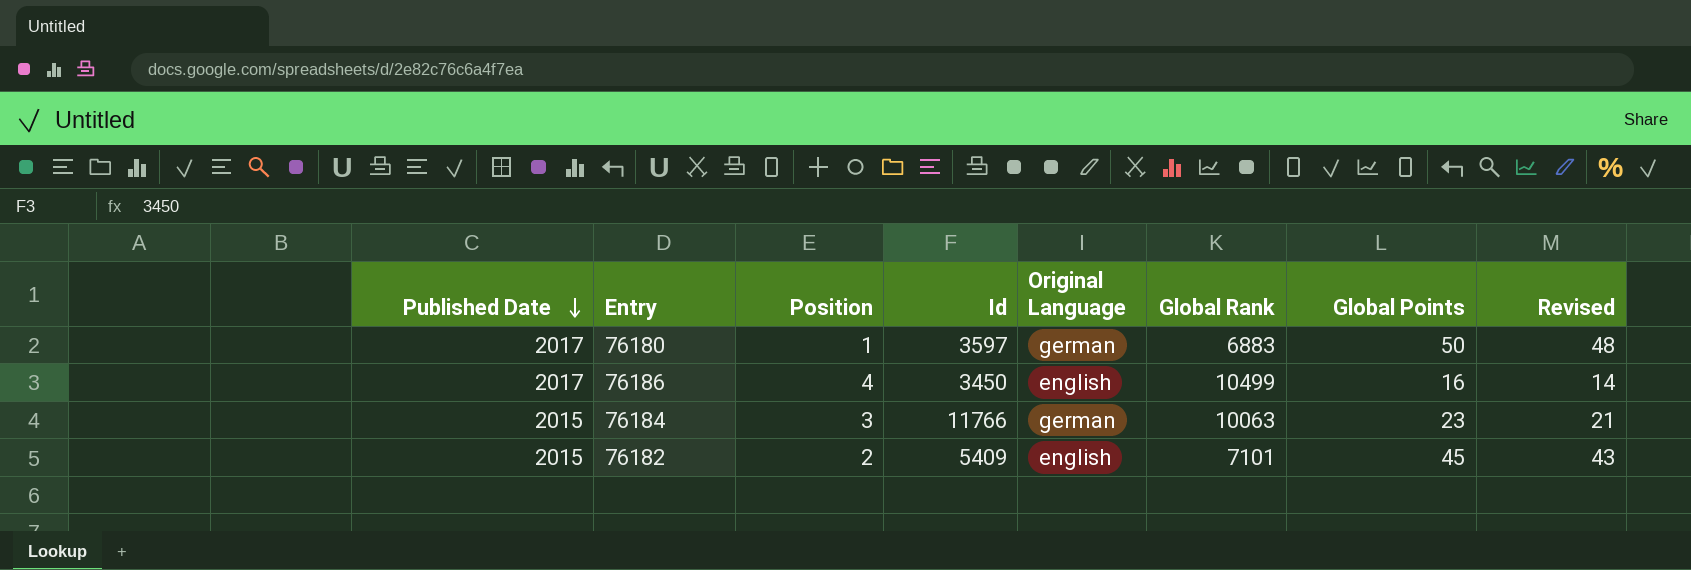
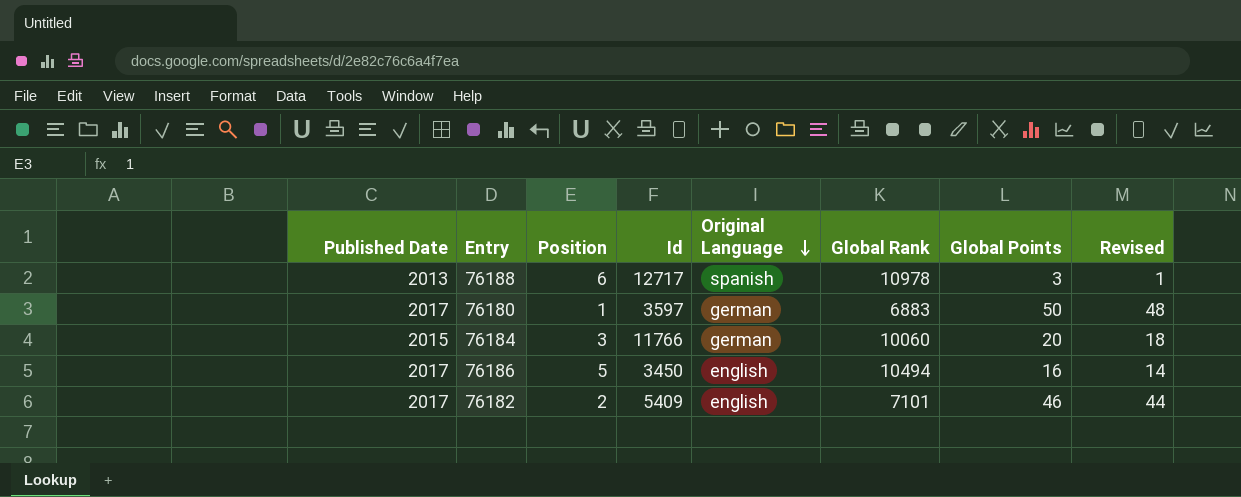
row order: Published Date descending -> Original Language descending
row 76188: none -> 2013 | 6 | 12717 | spanish | 10978 | 3 | 1
76184 | Global Rank: 10063 -> 10060
76184 | Global Points: 23 -> 20
76184 | Revised: 21 -> 18
76186 | Position: 4 -> 5
76186 | Global Rank: 10499 -> 10494
76182 | Published Date: 2015 -> 2017
76182 | Global Points: 45 -> 46
76182 | Revised: 43 -> 44

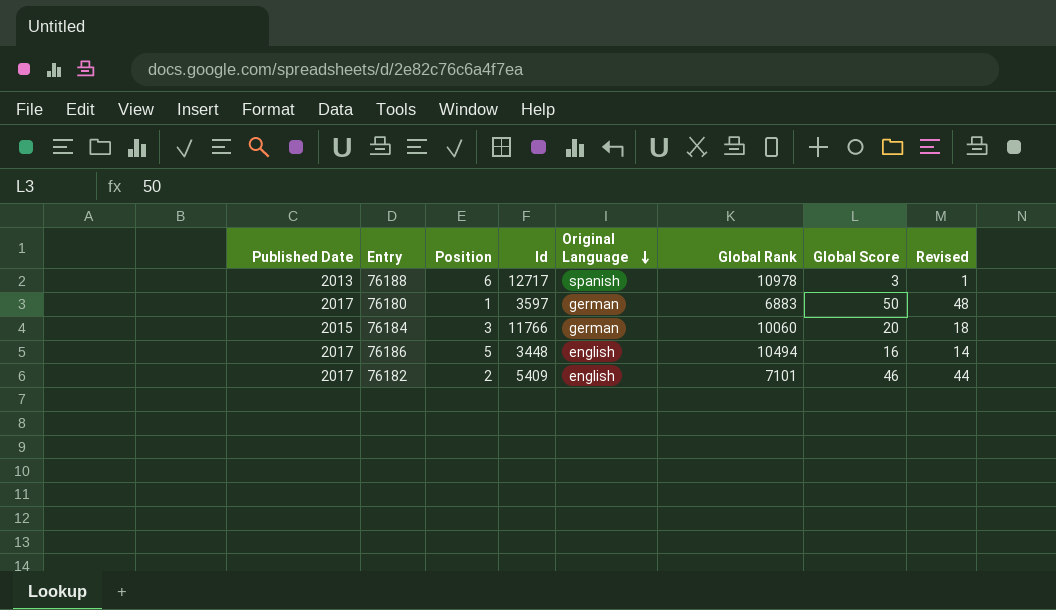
column name: Global Points -> Global Score
76186 | Id: 3450 -> 3448

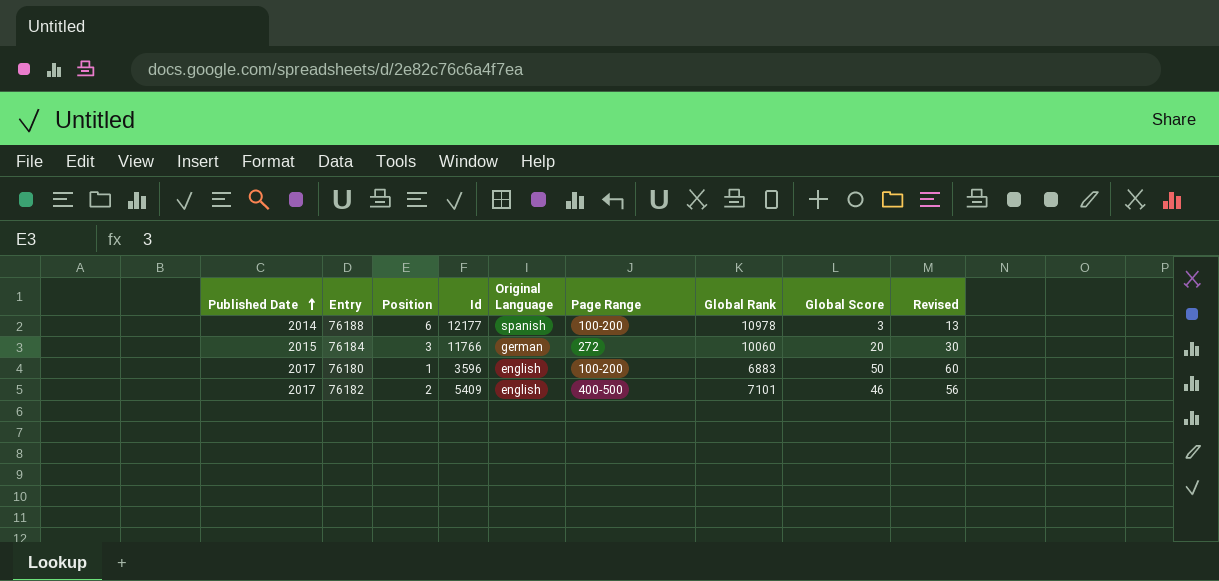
row order: Original Language descending -> Published Date ascending
column Page Range | position: none -> 6
column Revised | formula: [Global Score] - 2 -> [Global Score] + 10
row 76186: 2017 | 5 | 3448 | english | 10494 | 16 | 14 -> none
76188 | Published Date: 2013 -> 2014
76188 | Id: 12717 -> 12177
76180 | Id: 3597 -> 3596
76180 | Original Language: german -> english

